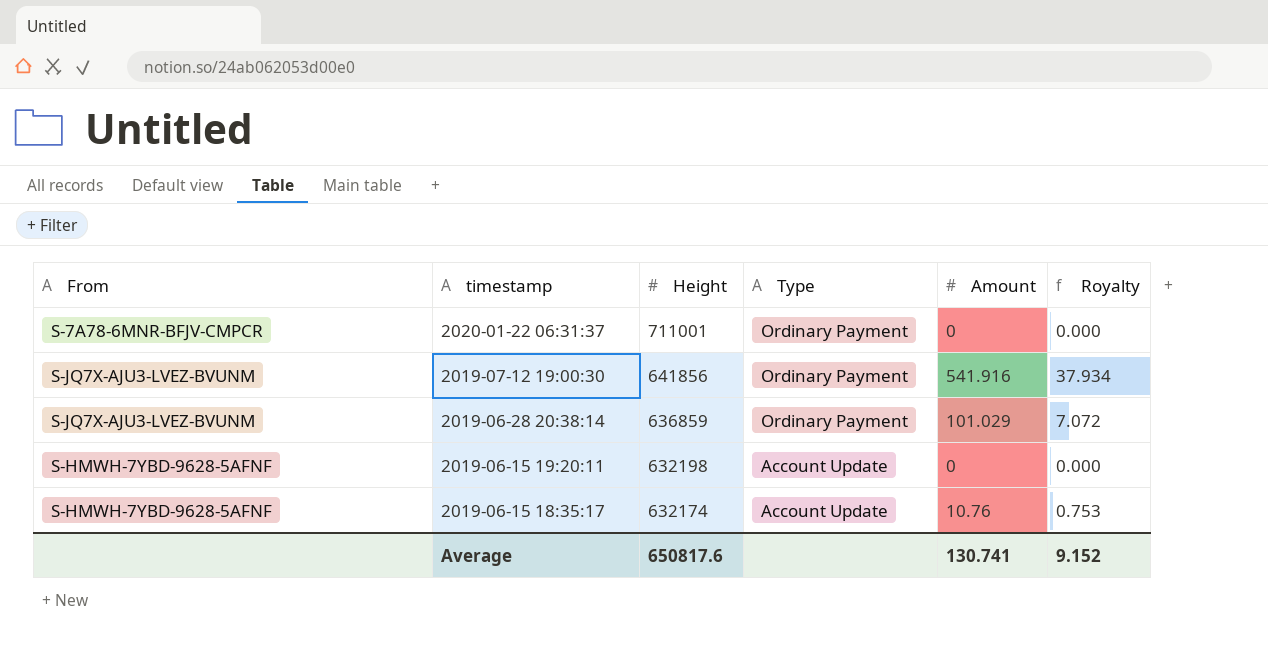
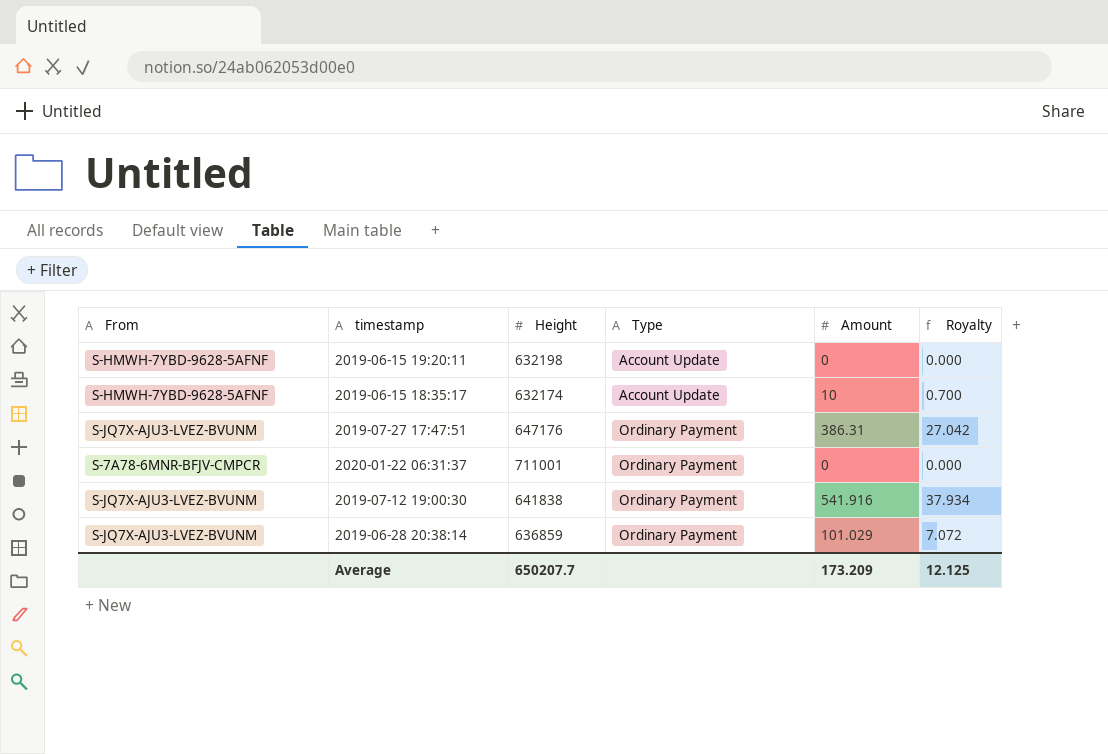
row order: timestamp descending -> Type ascending
2019-06-15 18:35:17 | Amount: 10.76 -> 10
2019-06-15 18:35:17 | Royalty: 0.753 -> 0.700
row 2019-07-27 17:47:51: none -> S-JQ7X-AJU3-LVEZ-BVUNM | 647176 | Ordinary Payment | 386.31 | 27.042
2019-07-12 19:00:30 | Height: 641856 -> 641838
Average | Height: 650817.6 -> 650207.7
Average | Amount: 130.741 -> 173.209
Average | Royalty: 9.152 -> 12.125

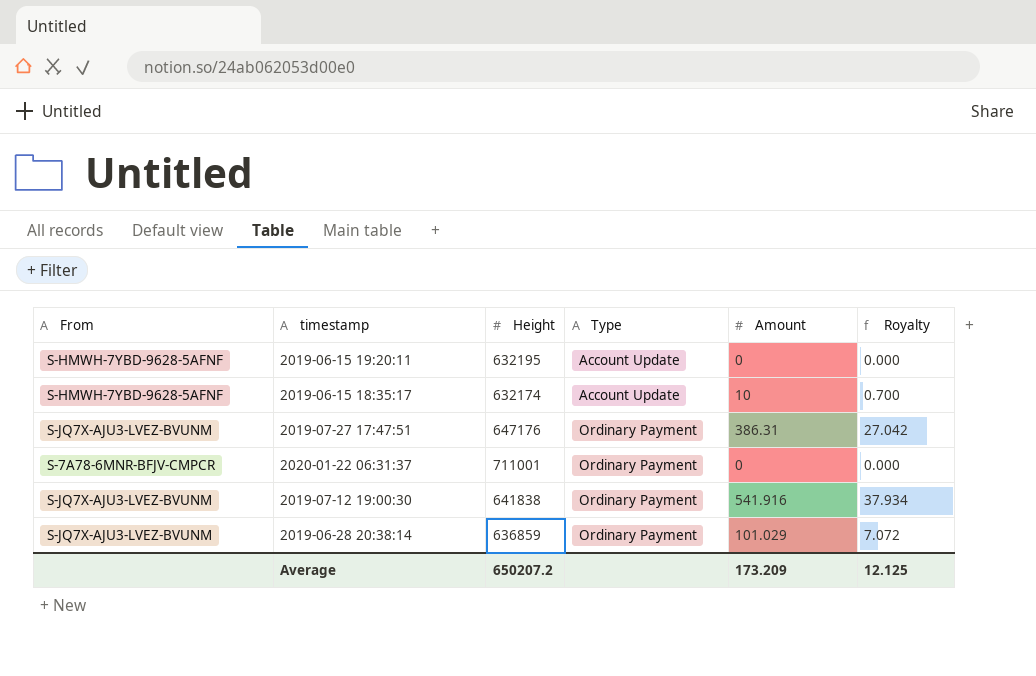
2019-06-15 19:20:11 | Height: 632198 -> 632195
Average | Height: 650207.7 -> 650207.2

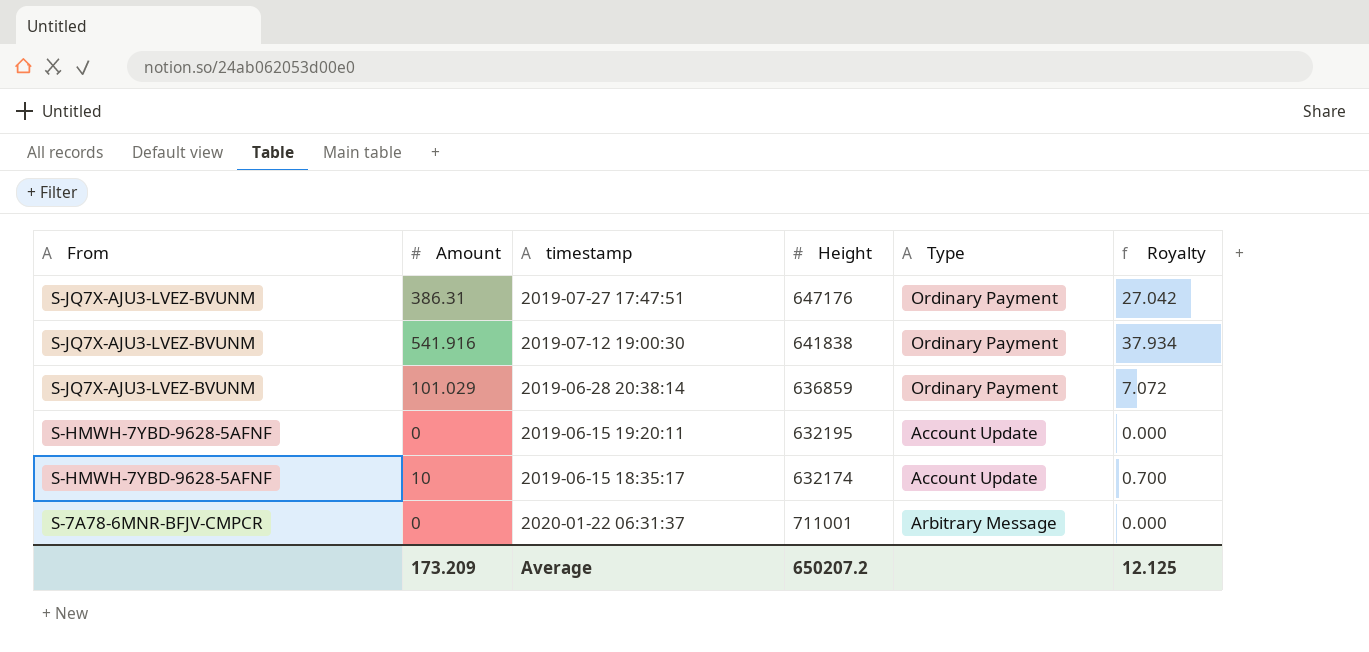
row order: Type ascending -> From descending
column Amount | position: 5 -> 2
2020-01-22 06:31:37 | Type: Ordinary Payment -> Arbitrary Message

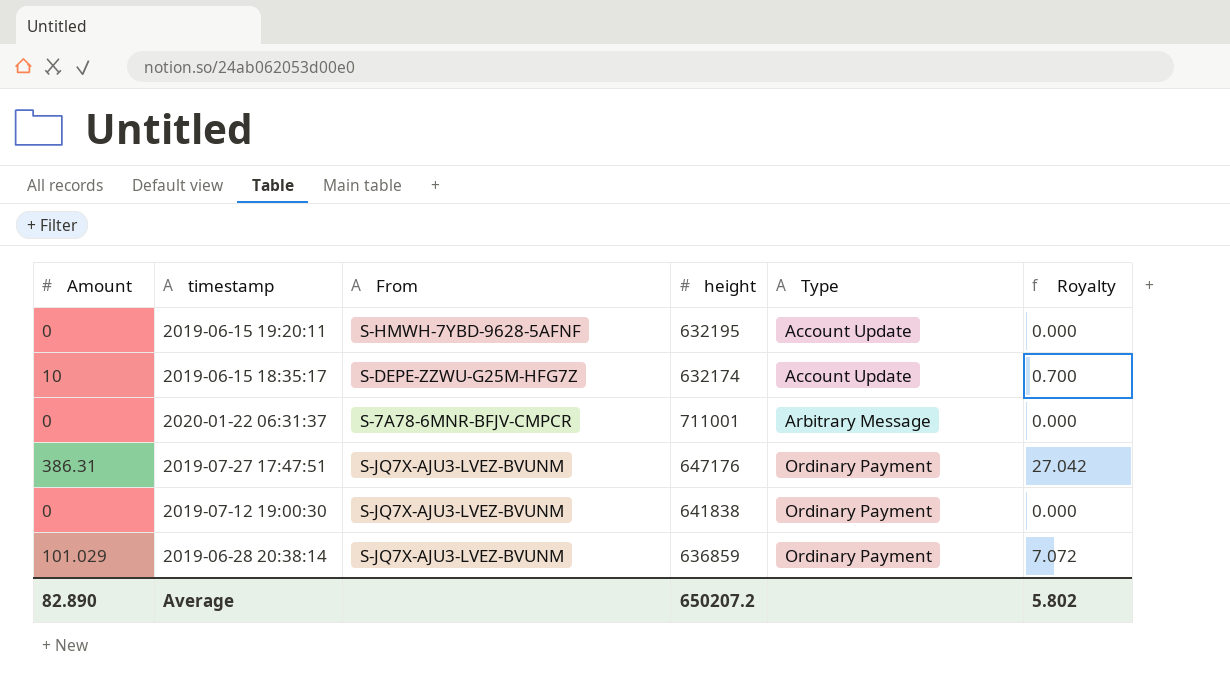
row order: From descending -> Type ascending
column From | position: 1 -> 3
column name: Height -> height
2019-06-15 18:35:17 | From: S-HMWH-7YBD-9628-5AFNF -> S-DEPE-ZZWU-G25M-HFG7Z
2019-07-12 19:00:30 | Amount: 541.916 -> 0
2019-07-12 19:00:30 | Royalty: 37.934 -> 0.000
Average | Amount: 173.209 -> 82.890
Average | Royalty: 12.125 -> 5.802

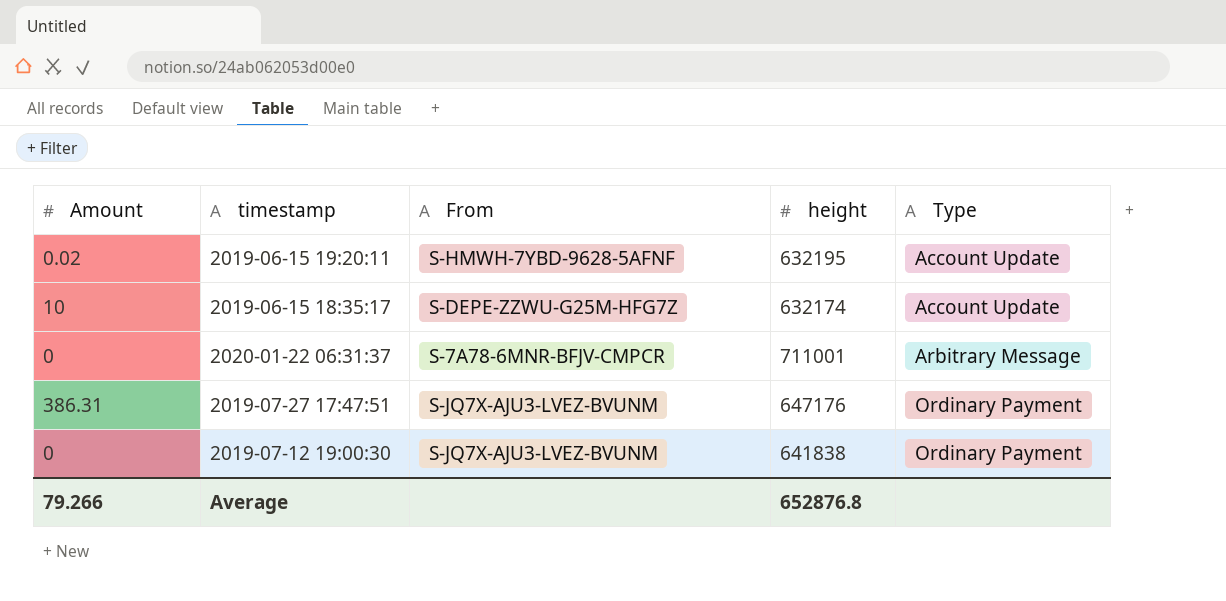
column Royalty | formula: [Amount] * 0.07 -> none
row 2019-06-28 20:38:14: 101.029 | S-JQ7X-AJU3-LVEZ-BVUNM | 636859 | Ordinary Payment | 7.072 -> none
2019-06-15 19:20:11 | Amount: 0 -> 0.02
Average | Amount: 82.890 -> 79.266
Average | height: 650207.2 -> 652876.8

